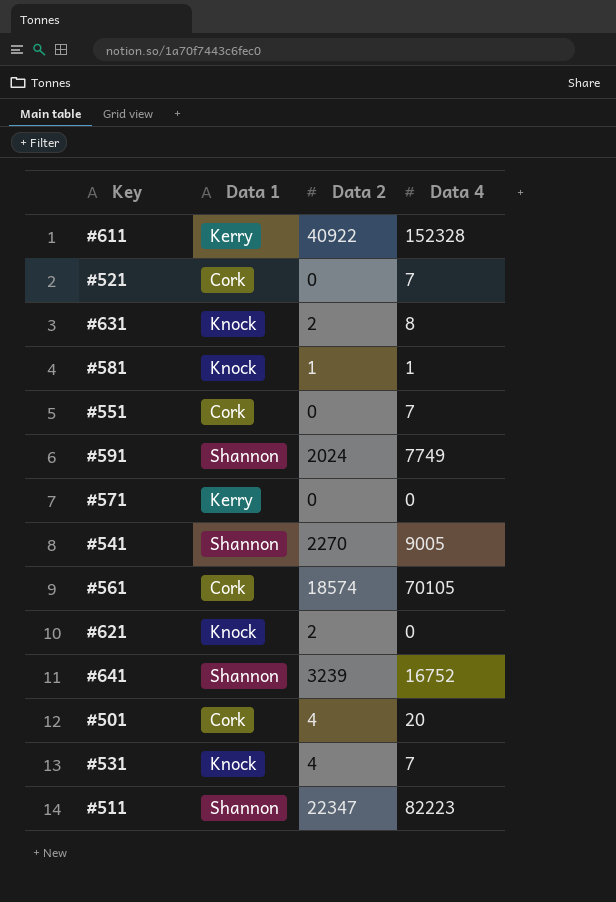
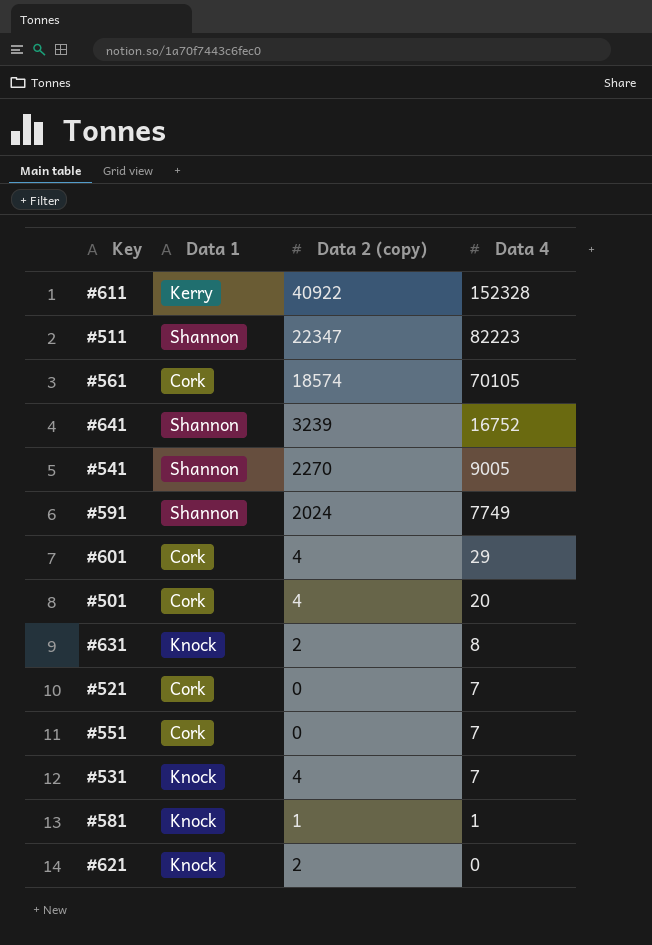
row order: none -> Data 4 descending
column name: Data 2 -> Data 2 (copy)
row #571: Kerry | 0 | 0 -> none
row #601: none -> Cork | 4 | 29

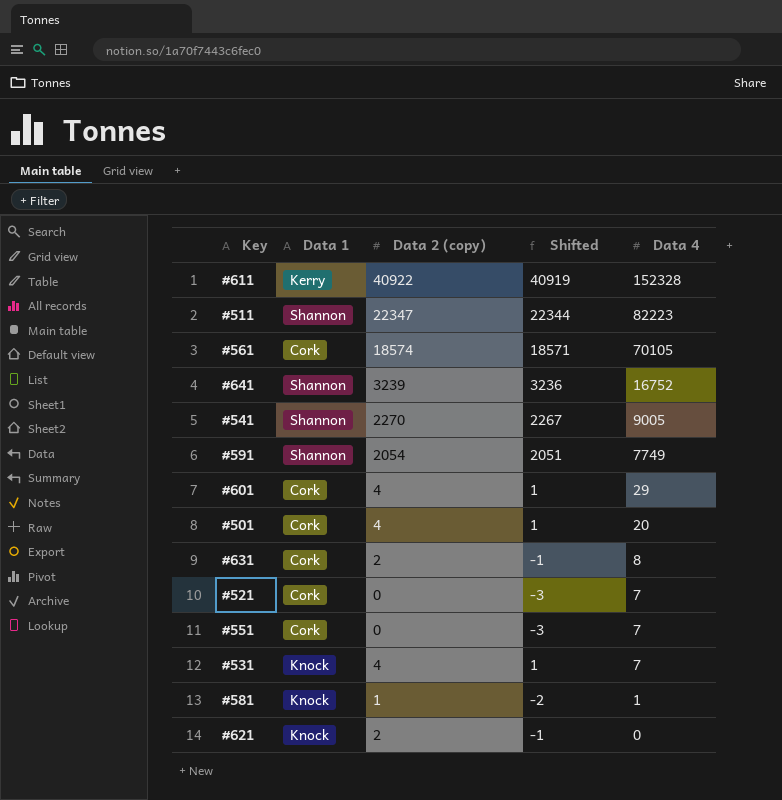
column Shifted | formula: none -> [Data 2 (copy)] - 3
#591 | Data 2 (copy): 2024 -> 2054
#631 | Data 1: Knock -> Cork

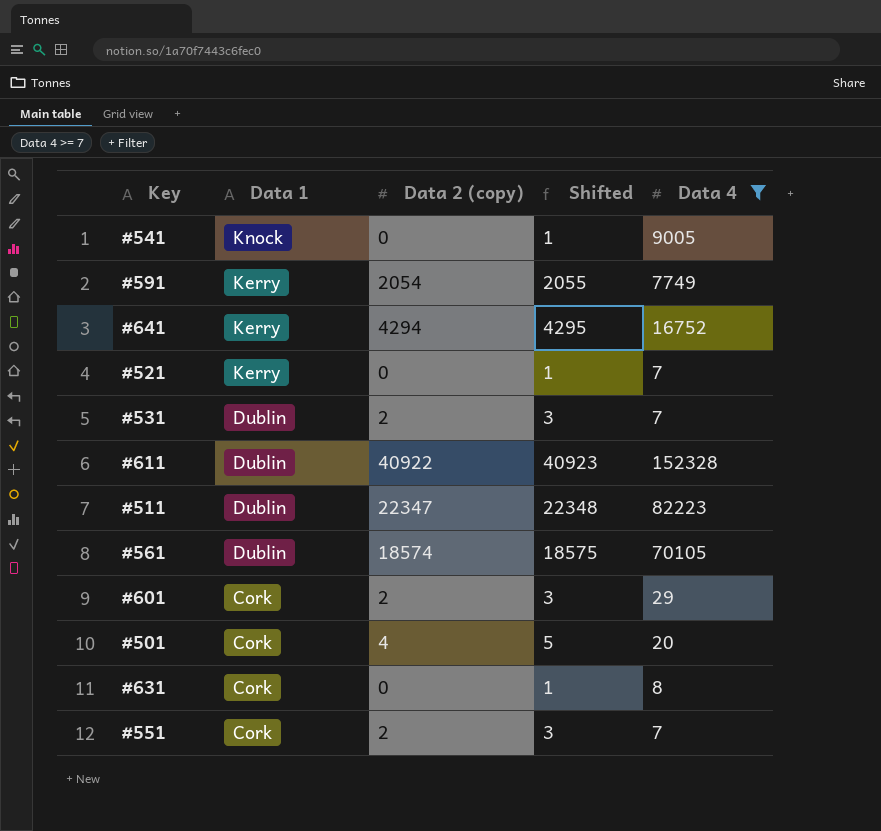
filter: none -> Data 4 >= 7
row order: Data 4 descending -> Data 1 descending
column Shifted | formula: [Data 2 (copy)] - 3 -> [Data 2 (copy)] + 1
#541 | Data 1: Shannon -> Knock
#541 | Data 2 (copy): 2270 -> 0
#591 | Data 1: Shannon -> Kerry
#641 | Data 1: Shannon -> Kerry
#641 | Data 2 (copy): 3239 -> 4294
#521 | Data 1: Cork -> Kerry
#531 | Data 1: Knock -> Dublin
#531 | Data 2 (copy): 4 -> 2
#611 | Data 1: Kerry -> Dublin
#511 | Data 1: Shannon -> Dublin
#561 | Data 1: Cork -> Dublin
#601 | Data 2 (copy): 4 -> 2
#631 | Data 2 (copy): 2 -> 0
#551 | Data 2 (copy): 0 -> 2

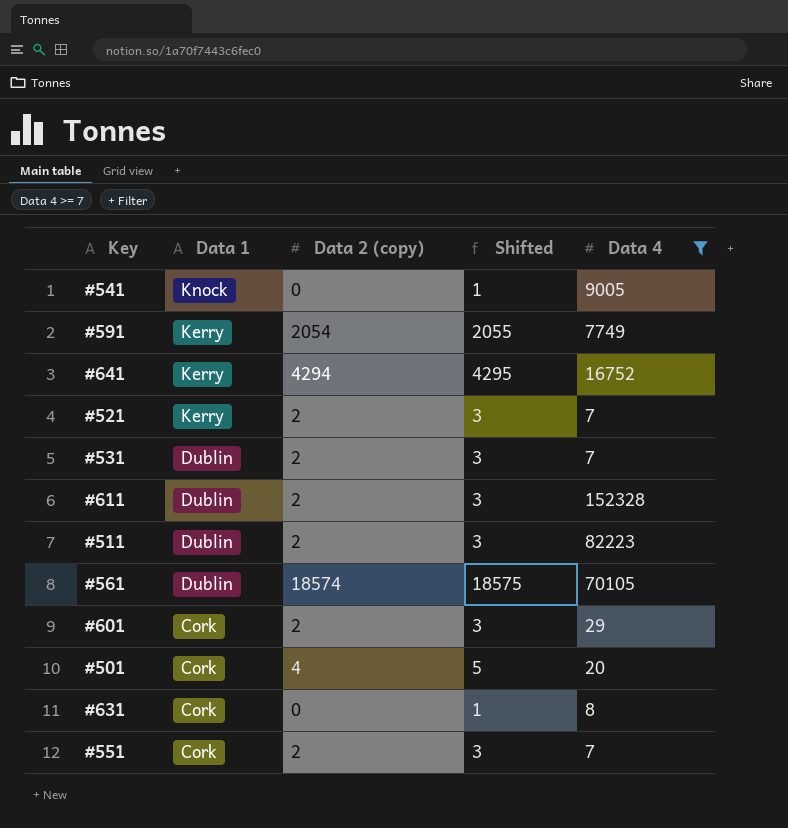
#521 | Data 2 (copy): 0 -> 2
#521 | Shifted: 1 -> 3
#611 | Data 2 (copy): 40922 -> 2
#611 | Shifted: 40923 -> 3
#511 | Data 2 (copy): 22347 -> 2
#511 | Shifted: 22348 -> 3

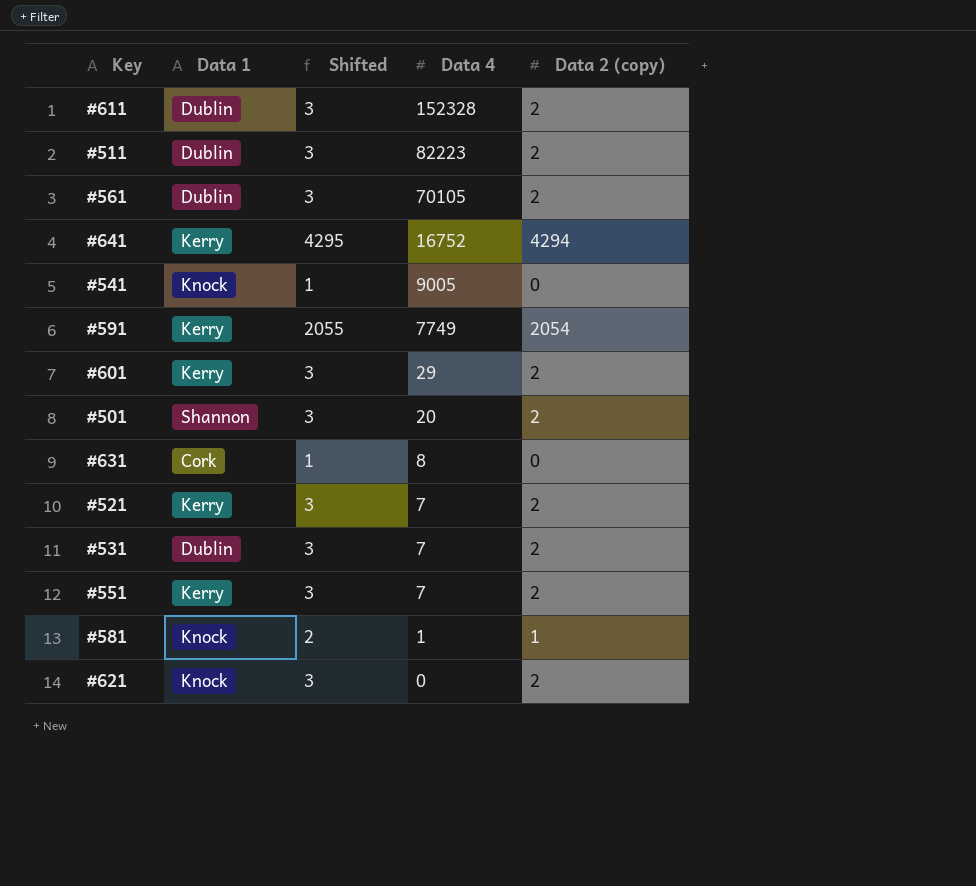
filter: Data 4 >= 7 -> none
row order: Data 1 descending -> Data 4 descending
column Data 2 (copy) | position: 3 -> 5
#561 | Shifted: 18575 -> 3
#561 | Data 2 (copy): 18574 -> 2
#601 | Data 1: Cork -> Kerry
#501 | Data 1: Cork -> Shannon
#501 | Shifted: 5 -> 3
#501 | Data 2 (copy): 4 -> 2
#551 | Data 1: Cork -> Kerry

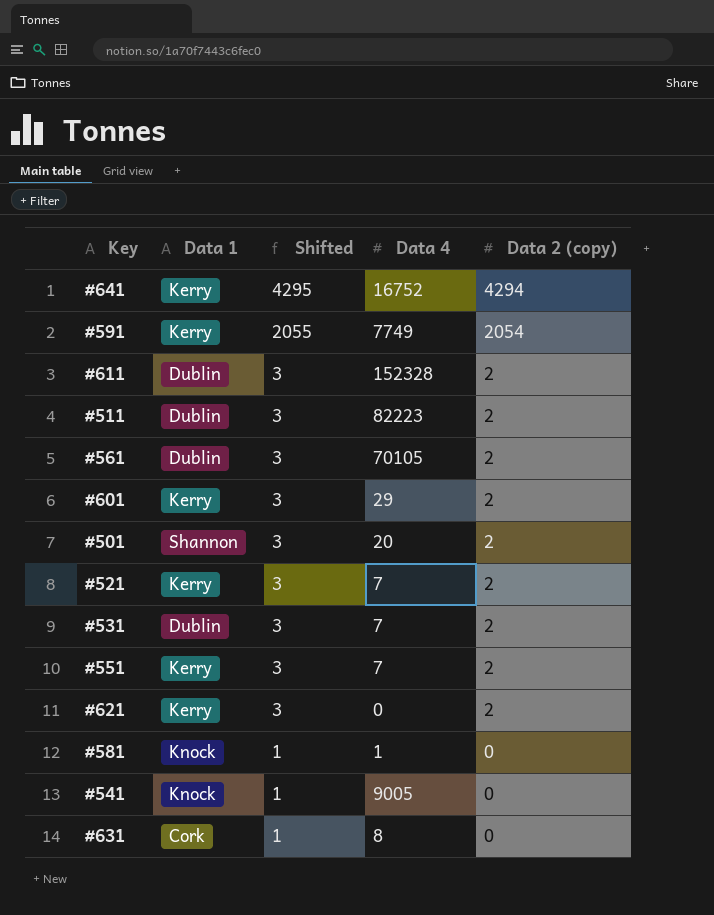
row order: Data 4 descending -> Shifted descending
#621 | Data 1: Knock -> Kerry
#581 | Shifted: 2 -> 1
#581 | Data 2 (copy): 1 -> 0

